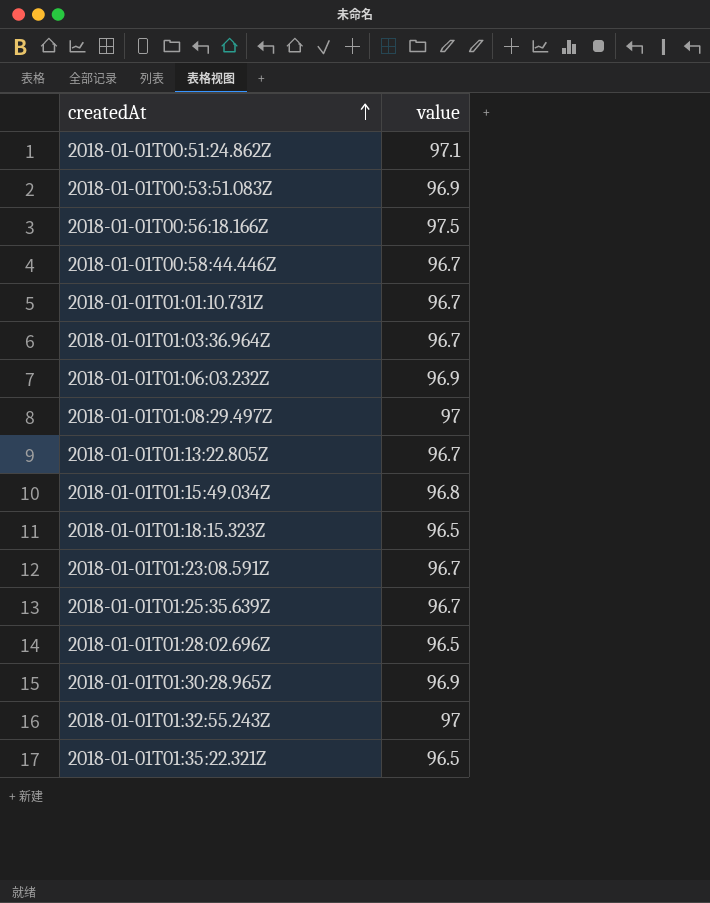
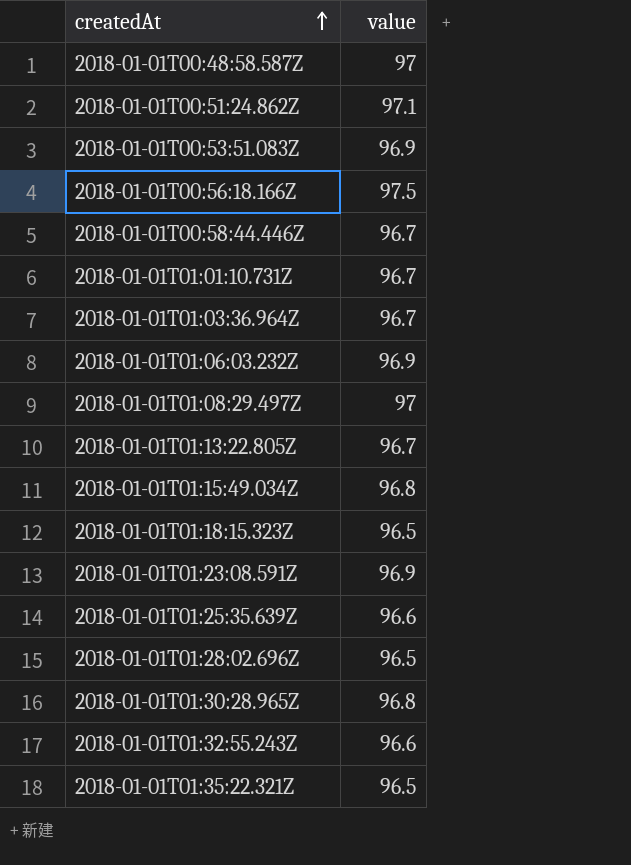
row 2018-01-01T00:48:58.587Z: none -> 97
2018-01-01T01:23:08.591Z | value: 96.7 -> 96.9
2018-01-01T01:25:35.639Z | value: 96.7 -> 96.6
2018-01-01T01:30:28.965Z | value: 96.9 -> 96.8
2018-01-01T01:32:55.243Z | value: 97 -> 96.6

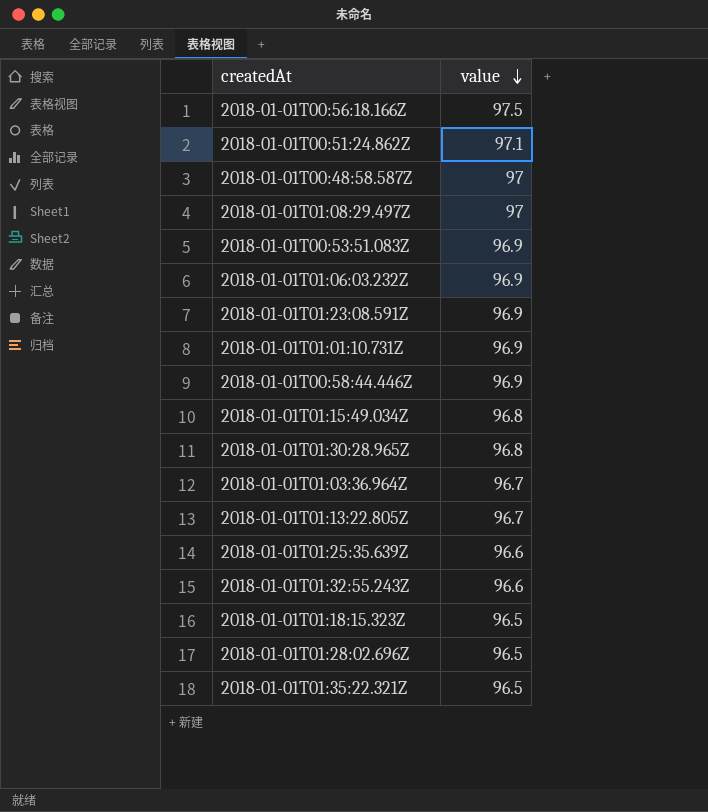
row order: createdAt ascending -> value descending
2018-01-01T01:01:10.731Z | value: 96.7 -> 96.9
2018-01-01T00:58:44.446Z | value: 96.7 -> 96.9

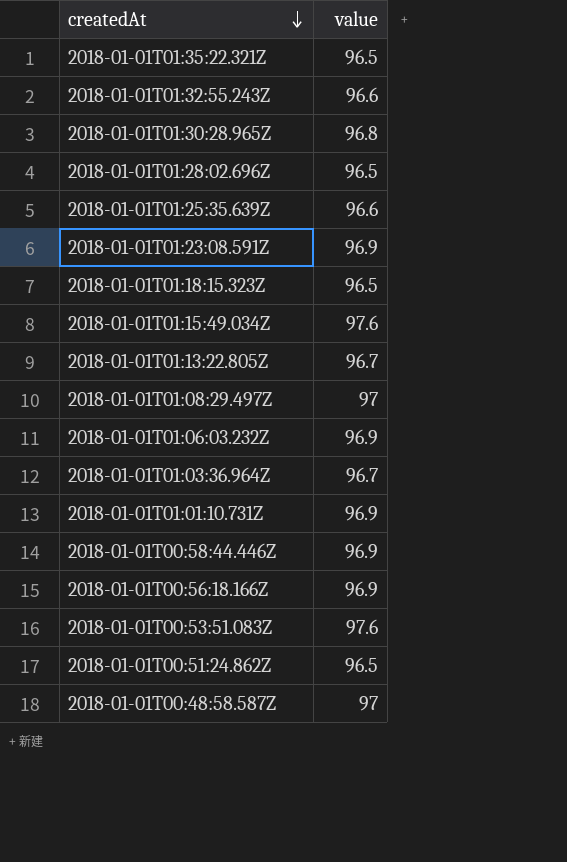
row order: value descending -> createdAt descending
2018-01-01T01:15:49.034Z | value: 96.8 -> 97.6
2018-01-01T00:56:18.166Z | value: 97.5 -> 96.9
2018-01-01T00:53:51.083Z | value: 96.9 -> 97.6
2018-01-01T00:51:24.862Z | value: 97.1 -> 96.5

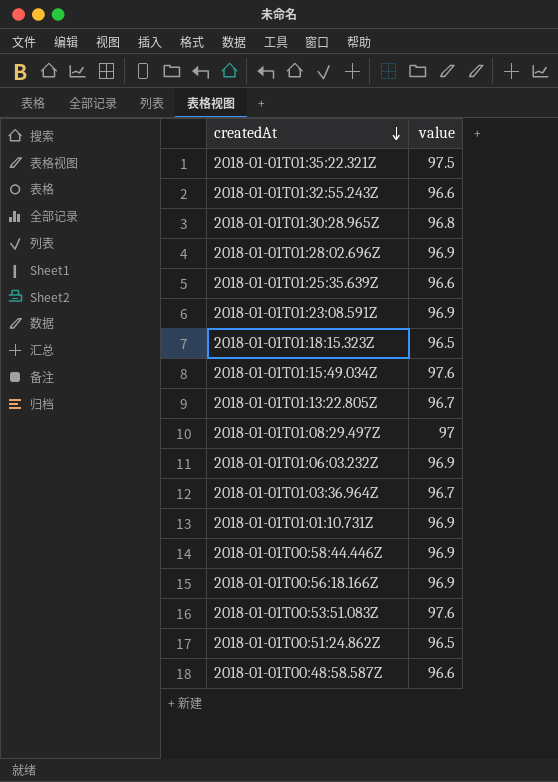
2018-01-01T01:35:22.321Z | value: 96.5 -> 97.5
2018-01-01T01:28:02.696Z | value: 96.5 -> 96.9
2018-01-01T00:48:58.587Z | value: 97 -> 96.6

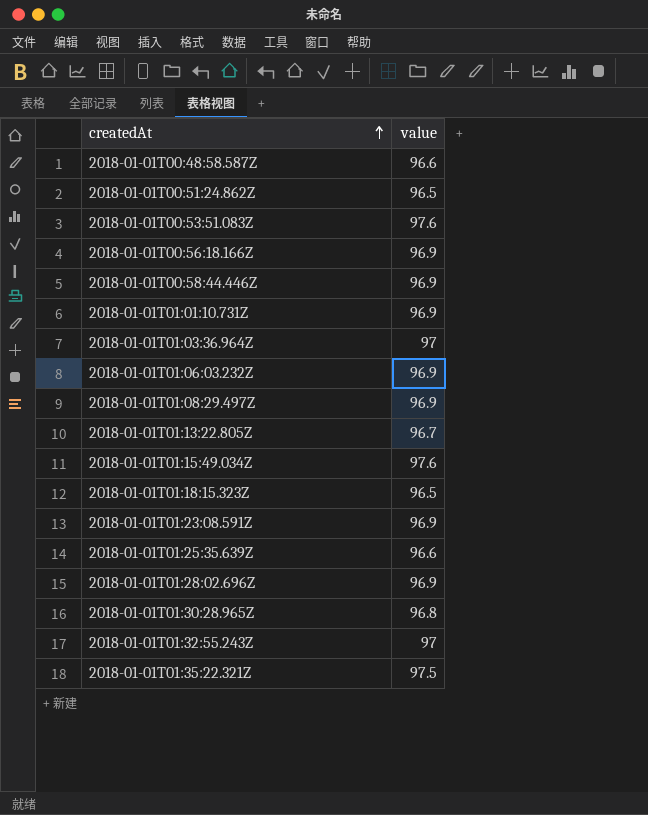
row order: createdAt descending -> createdAt ascending
2018-01-01T01:03:36.964Z | value: 96.7 -> 97
2018-01-01T01:08:29.497Z | value: 97 -> 96.9
2018-01-01T01:32:55.243Z | value: 96.6 -> 97

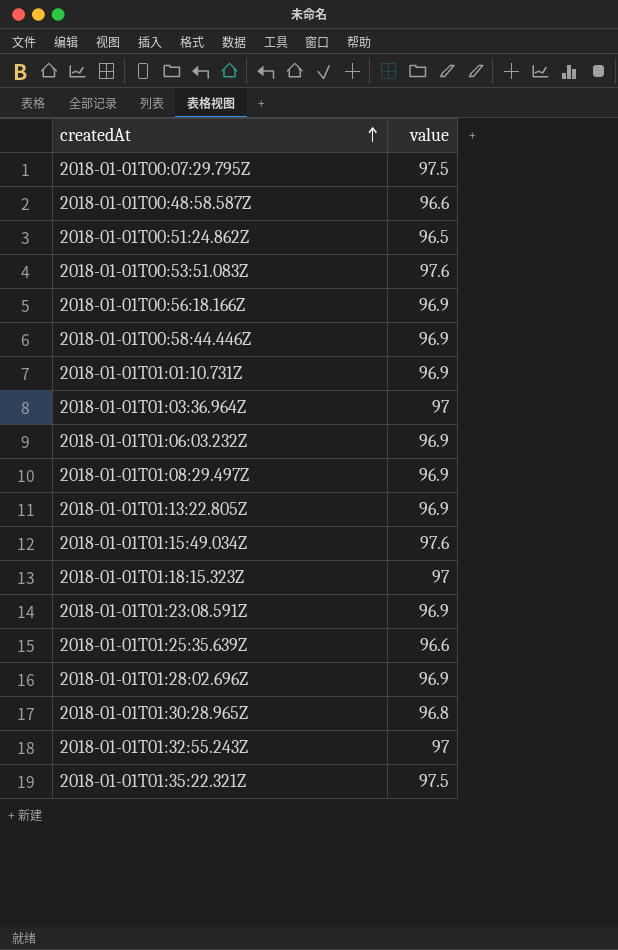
row 2018-01-01T00:07:29.795Z: none -> 97.5
2018-01-01T01:13:22.805Z | value: 96.7 -> 96.9
2018-01-01T01:18:15.323Z | value: 96.5 -> 97

